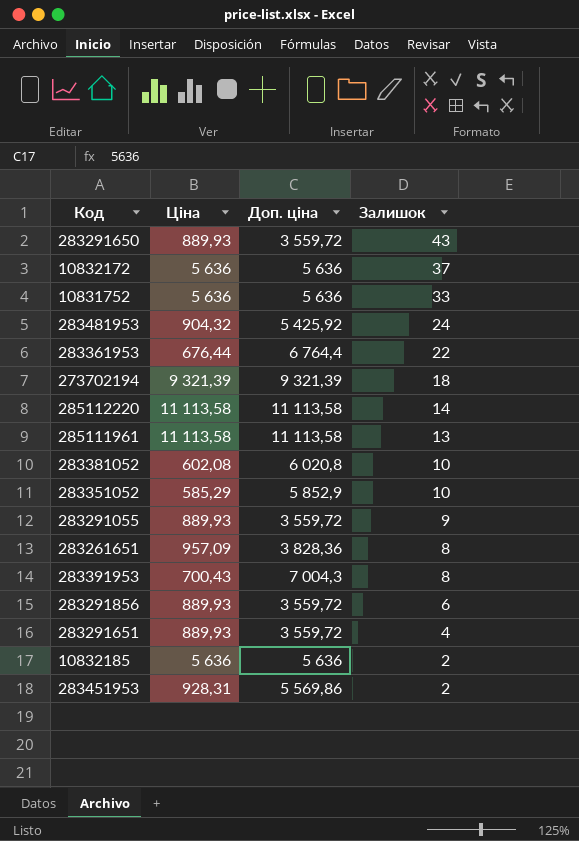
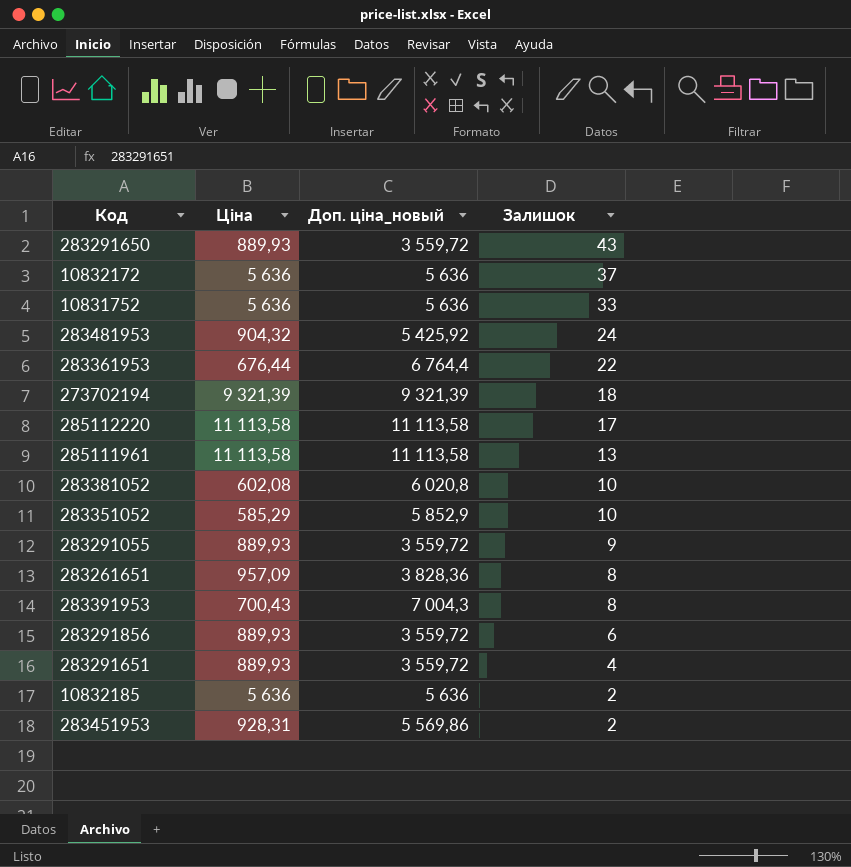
column name: Доп. ціна -> Доп. ціна_новый
285112220 | Залишок: 14 -> 17

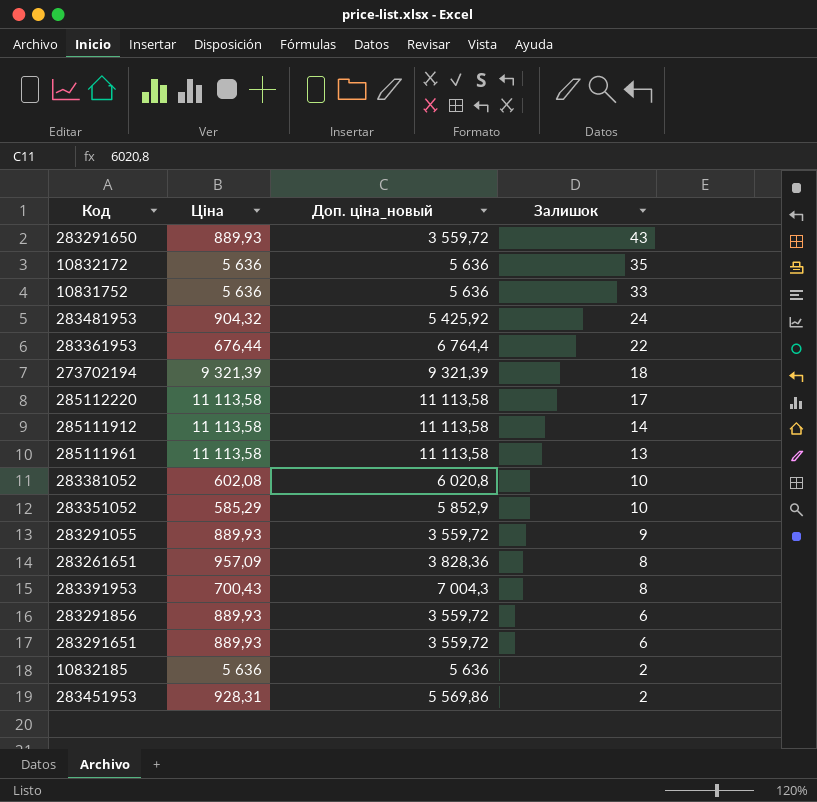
10832172 | Залишок: 37 -> 35
row 285111912: none -> 11 113,58 | 11 113,58 | 14
283291651 | Залишок: 4 -> 6

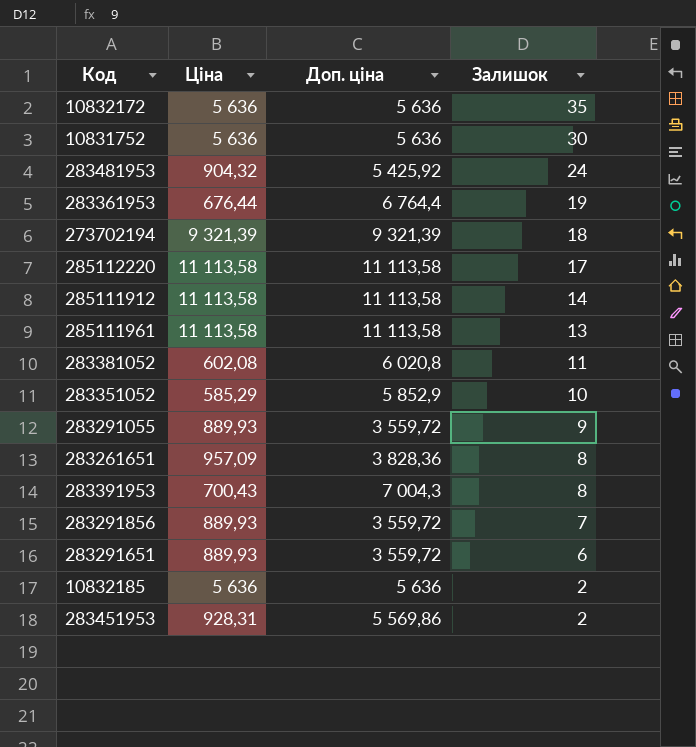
column name: Доп. ціна_новый -> Доп. ціна
row 283291650: 889,93 | 3 559,72 | 43 -> none
10831752 | Залишок: 33 -> 30
283361953 | Залишок: 22 -> 19
283381052 | Залишок: 10 -> 11
283291856 | Залишок: 6 -> 7

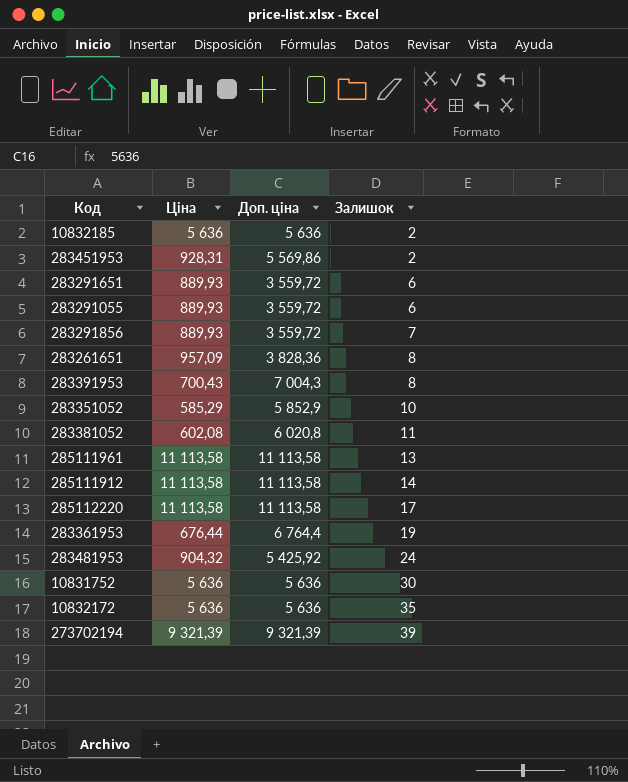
row order: Залишок descending -> Залишок ascending
283291055 | Залишок: 9 -> 6
273702194 | Залишок: 18 -> 39

